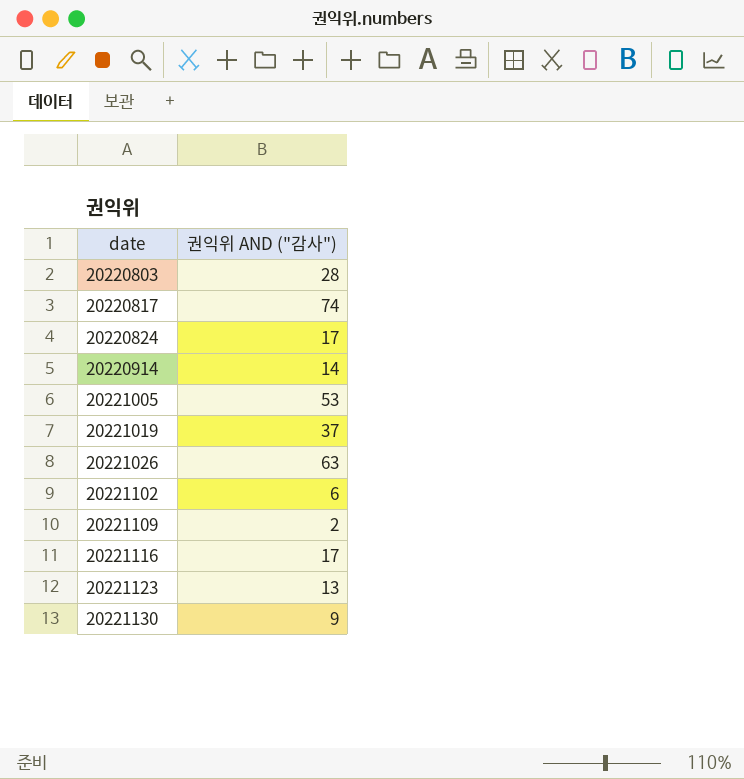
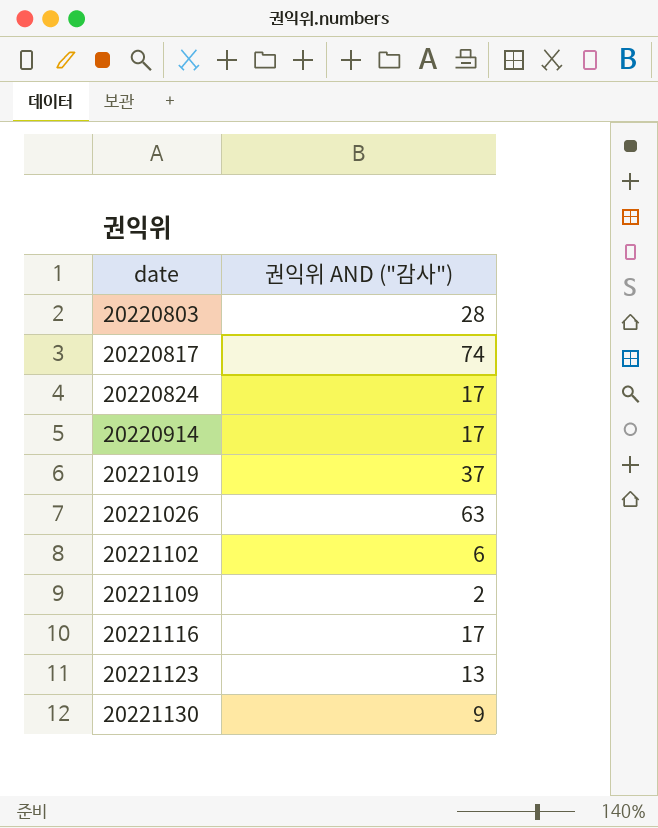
row 20221005: 53 -> none
20220914 | 권익위 AND ("감사"): 14 -> 17

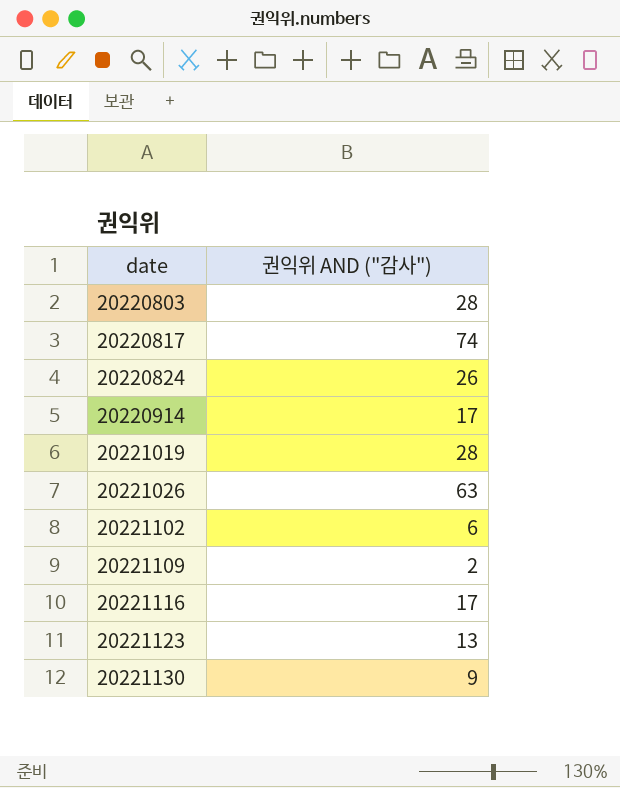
20220824 | 권익위 AND ("감사"): 17 -> 26
20221019 | 권익위 AND ("감사"): 37 -> 28

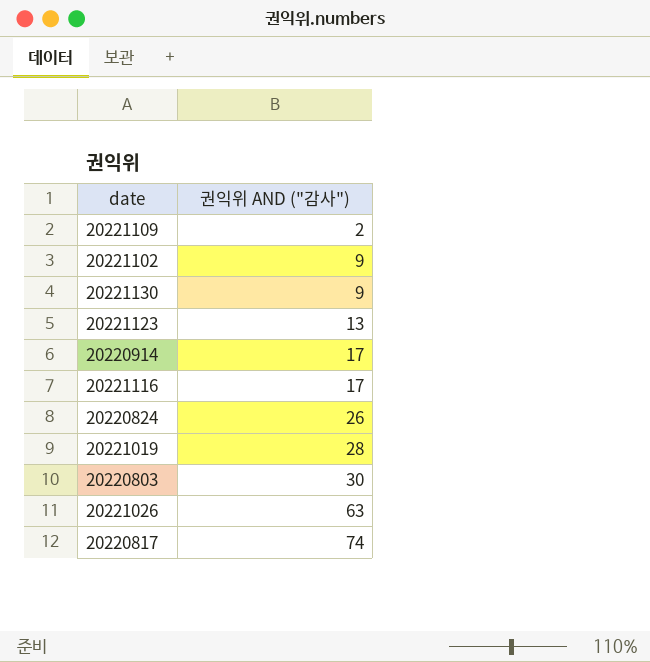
row order: date ascending -> 권익위 AND ("감사") ascending
20221102 | 권익위 AND ("감사"): 6 -> 9
20220803 | 권익위 AND ("감사"): 28 -> 30

